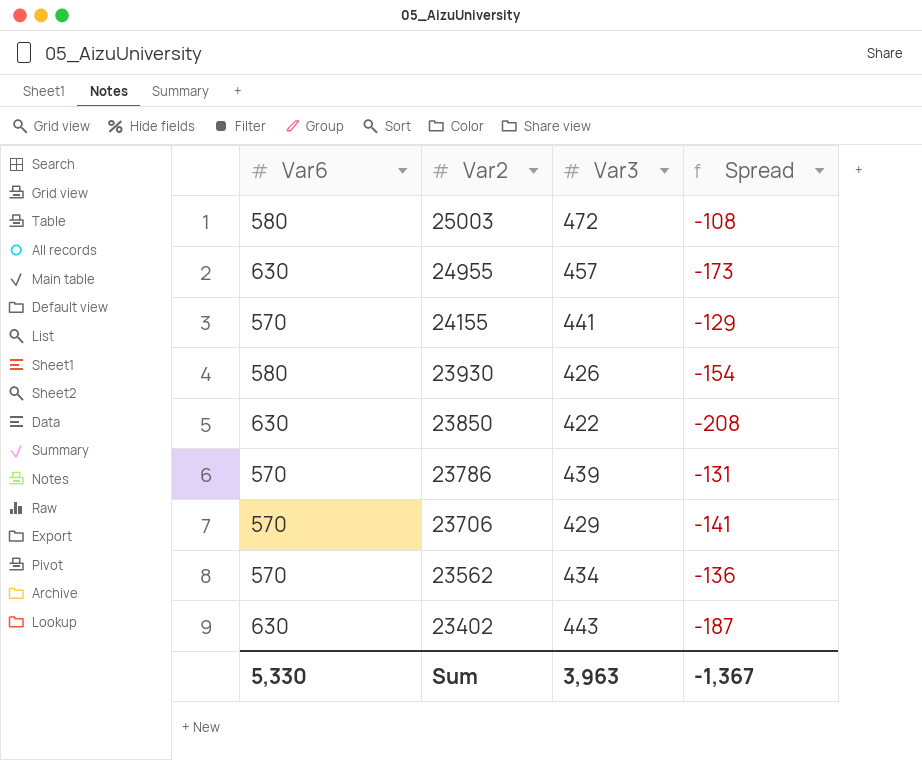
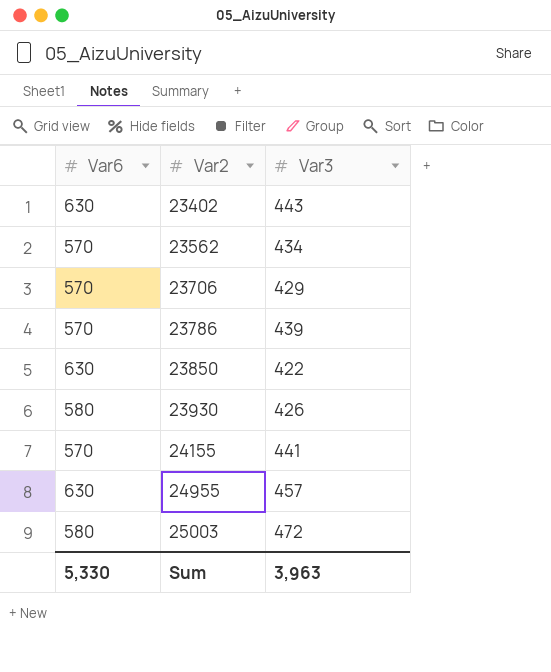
row order: Var2 descending -> Var2 ascending
column Spread | formula: [Var3] - [Var6] -> none

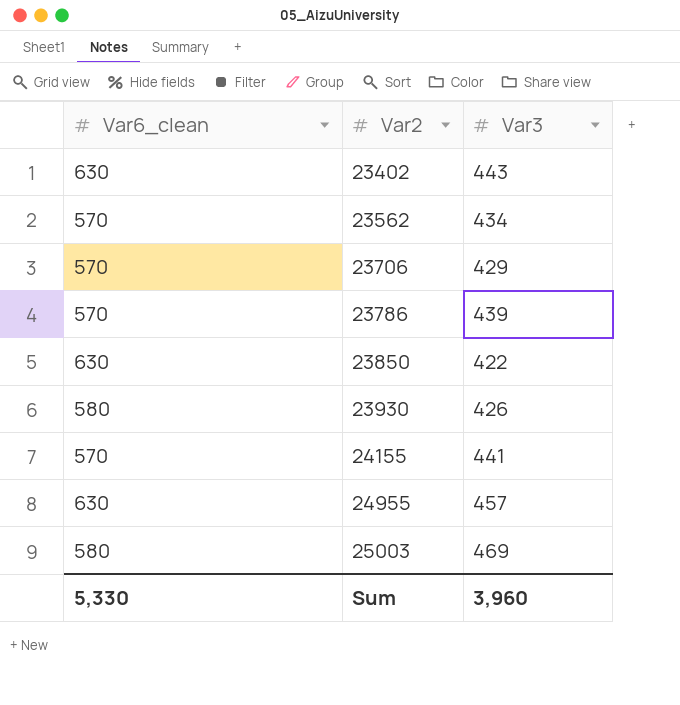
column name: Var6 -> Var6_clean
25003 | Var3: 472 -> 469
Sum | Var3: 3,963 -> 3,960

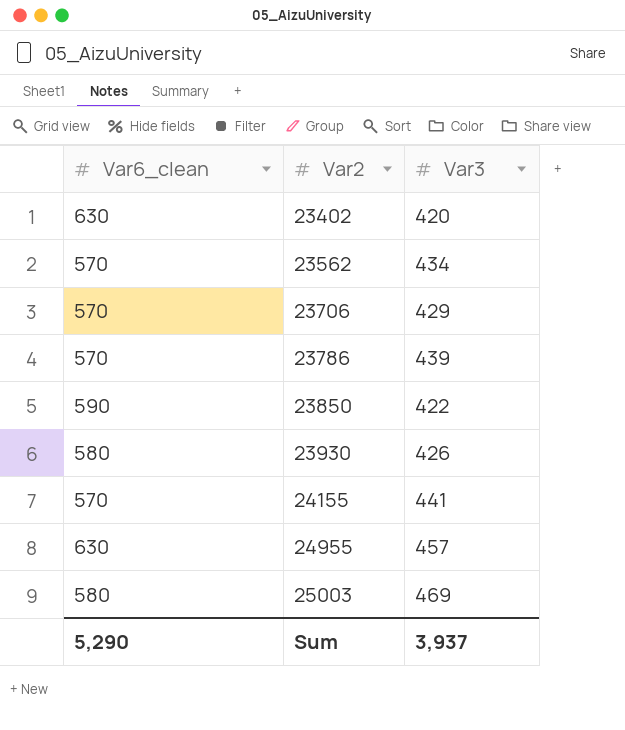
23402 | Var3: 443 -> 420
23850 | Var6_clean: 630 -> 590
Sum | Var6_clean: 5,330 -> 5,290
Sum | Var3: 3,960 -> 3,937

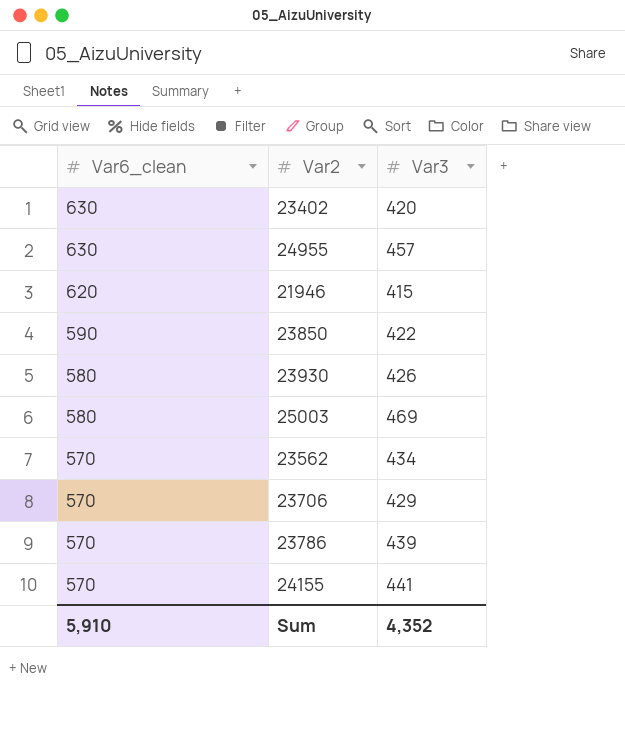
row order: Var2 ascending -> Var6_clean descending
row 21946: none -> 620 | 415
Sum | Var6_clean: 5,290 -> 5,910
Sum | Var3: 3,937 -> 4,352

